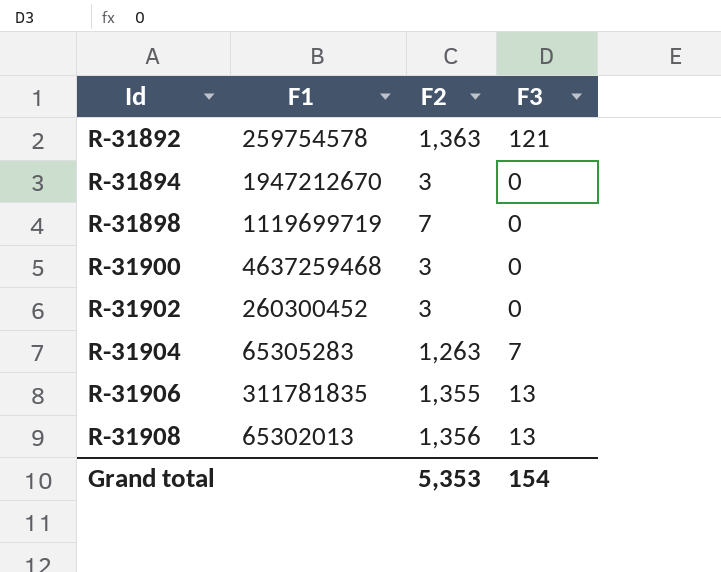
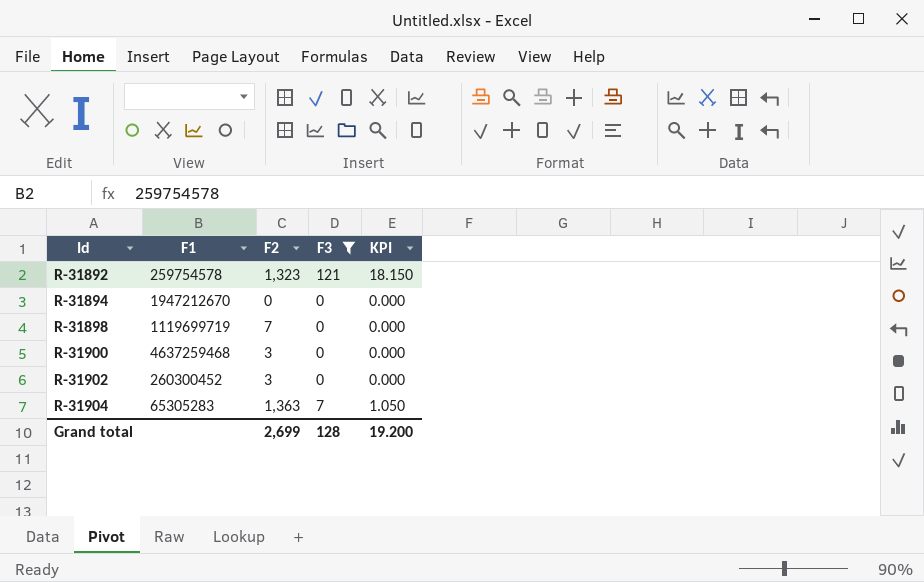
filter: none -> F3 != 13
column KPI | formula: none -> [F3] * 0.15
R-31892 | F2: 1,363 -> 1,323
R-31894 | F2: 3 -> 0
R-31904 | F2: 1,263 -> 1,363
Grand total | F2: 5,353 -> 2,699
Grand total | F3: 154 -> 128

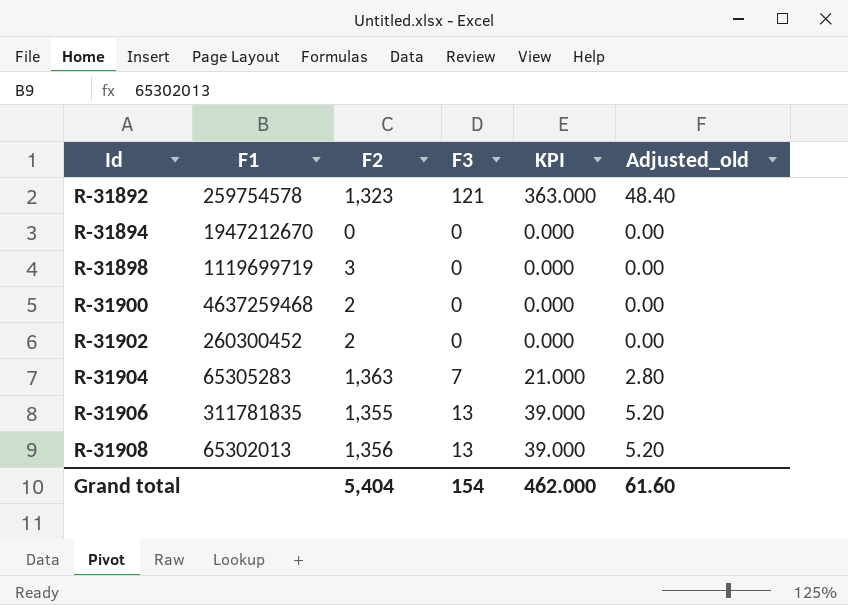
filter: F3 != 13 -> none
column KPI | formula: [F3] * 0.15 -> [F3] * 3
column Adjusted_old | formula: none -> [F3] * 0.4
R-31898 | F2: 7 -> 3
R-31900 | F2: 3 -> 2
R-31902 | F2: 3 -> 2
Grand total | F2: 2,699 -> 5,404
Grand total | F3: 128 -> 154
Grand total | KPI: 19.200 -> 462.000

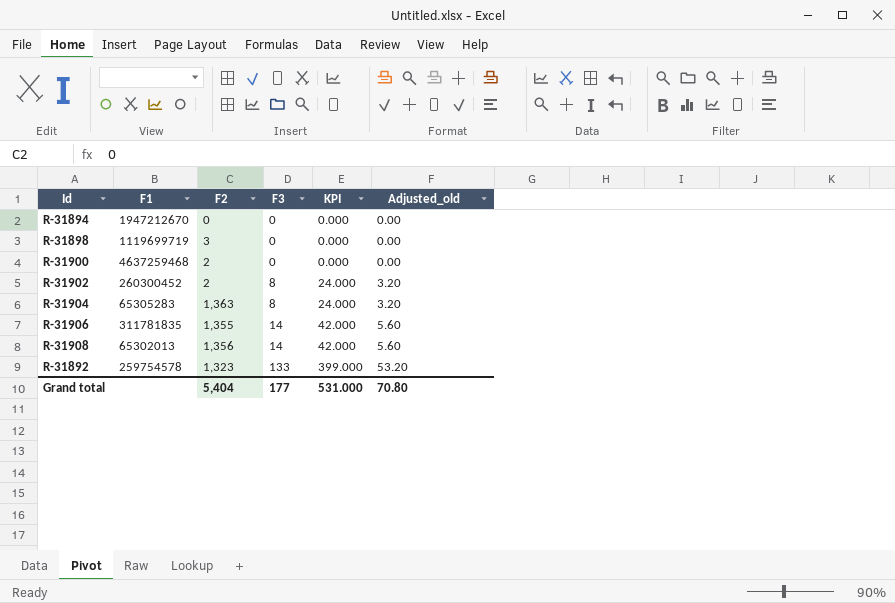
row order: Id ascending -> F3 ascending
R-31902 | F3: 0 -> 8
R-31902 | KPI: 0.000 -> 24.000
R-31902 | Adjusted_old: 0.00 -> 3.20
R-31904 | F3: 7 -> 8
R-31904 | KPI: 21.000 -> 24.000
R-31904 | Adjusted_old: 2.80 -> 3.20
R-31906 | F3: 13 -> 14
R-31906 | KPI: 39.000 -> 42.000
R-31906 | Adjusted_old: 5.20 -> 5.60
R-31908 | F3: 13 -> 14
R-31908 | KPI: 39.000 -> 42.000
R-31908 | Adjusted_old: 5.20 -> 5.60
R-31892 | F3: 121 -> 133
R-31892 | KPI: 363.000 -> 399.000
R-31892 | Adjusted_old: 48.40 -> 53.20
Grand total | F3: 154 -> 177
Grand total | KPI: 462.000 -> 531.000
Grand total | Adjusted_old: 61.60 -> 70.80

